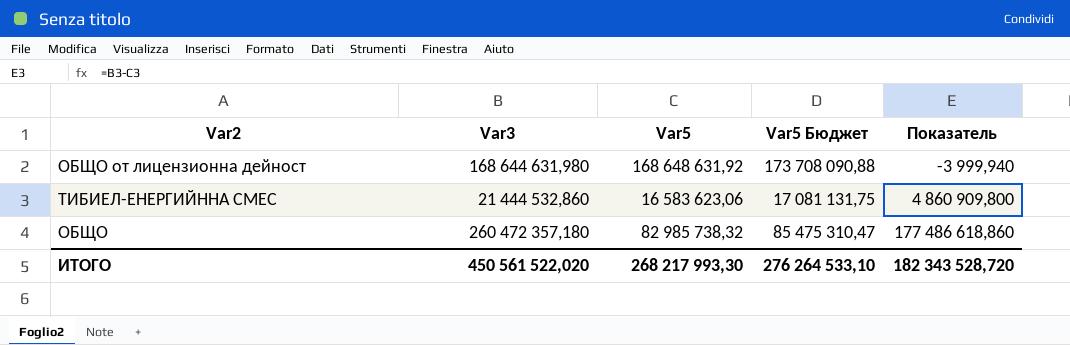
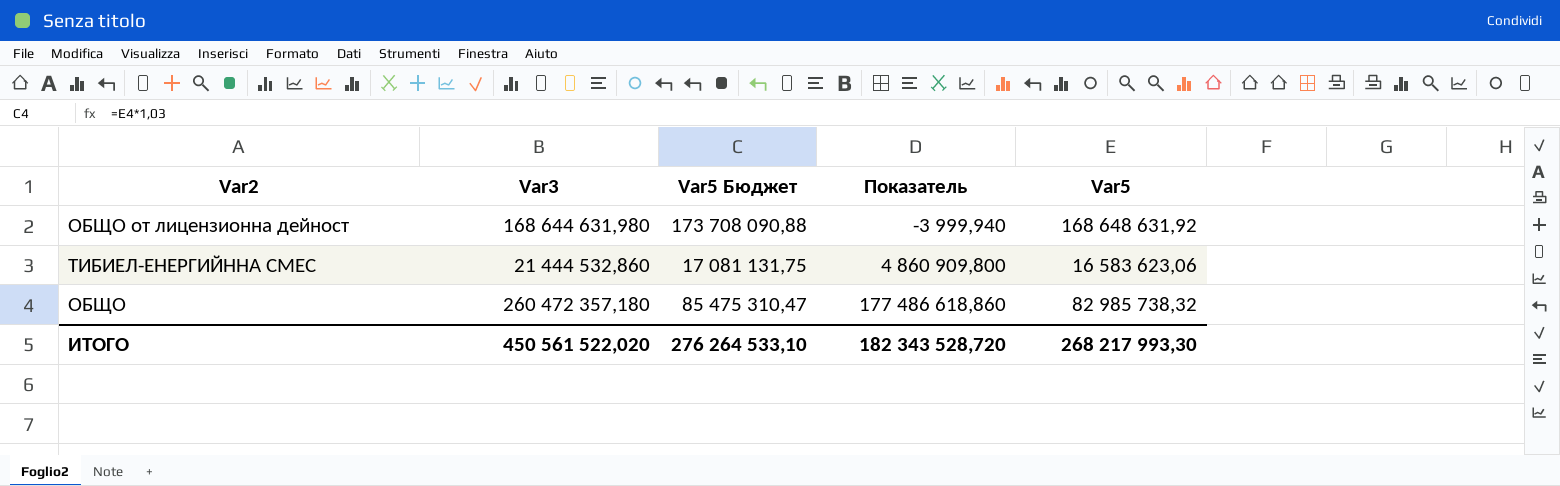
column Var5 | position: 3 -> 5

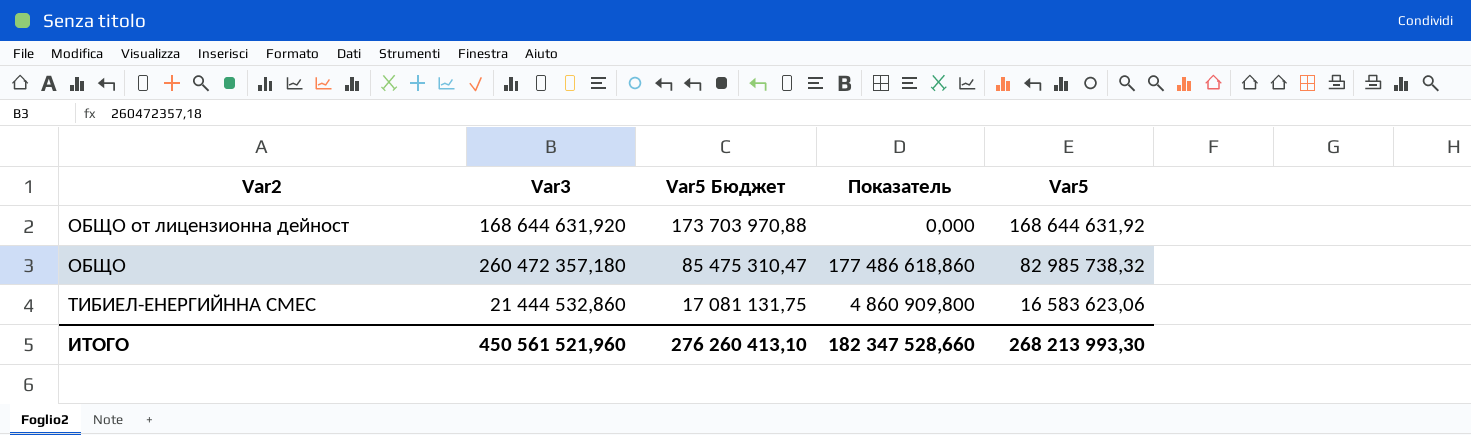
row order: Показатель ascending -> Var5 Бюджет descending
ОБЩО от лицензионна дейност | Var3: 168 644 631,980 -> 168 644 631,920
ОБЩО от лицензионна дейност | Var5 Бюджет: 173 708 090,88 -> 173 703 970,88
ОБЩО от лицензионна дейност | Показатель: -3 999,940 -> 0,000
ОБЩО от лицензионна дейност | Var5: 168 648 631,92 -> 168 644 631,92
ИТОГО | Var3: 450 561 522,020 -> 450 561 521,960
ИТОГО | Var5 Бюджет: 276 264 533,10 -> 276 260 413,10
ИТОГО | Показатель: 182 343 528,720 -> 182 347 528,660
ИТОГО | Var5: 268 217 993,30 -> 268 213 993,30

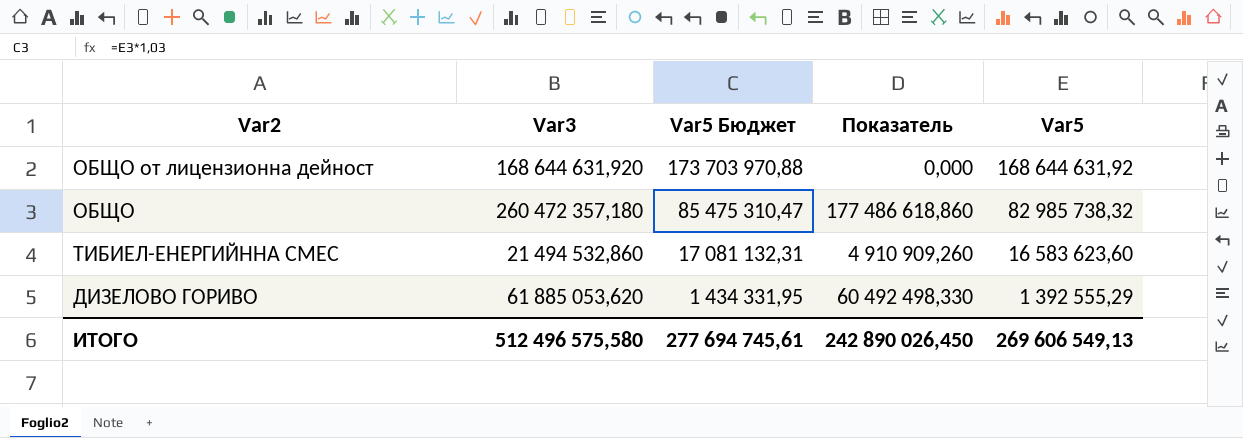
ТИБИЕЛ-ЕНЕРГИЙННА СМЕС | Var3: 21 444 532,860 -> 21 494 532,860
ТИБИЕЛ-ЕНЕРГИЙННА СМЕС | Var5 Бюджет: 17 081 131,75 -> 17 081 132,31
ТИБИЕЛ-ЕНЕРГИЙННА СМЕС | Показатель: 4 860 909,800 -> 4 910 909,260
ТИБИЕЛ-ЕНЕРГИЙННА СМЕС | Var5: 16 583 623,06 -> 16 583 623,60
row ДИЗЕЛОВО ГОРИВО: none -> 61 885 053,620 | 1 434 331,95 | 60 492 498,330 | 1 392 555,29
ИТОГО | Var3: 450 561 521,960 -> 512 496 575,580
ИТОГО | Var5 Бюджет: 276 260 413,10 -> 277 694 745,61
ИТОГО | Показатель: 182 347 528,660 -> 242 890 026,450
ИТОГО | Var5: 268 213 993,30 -> 269 606 549,13

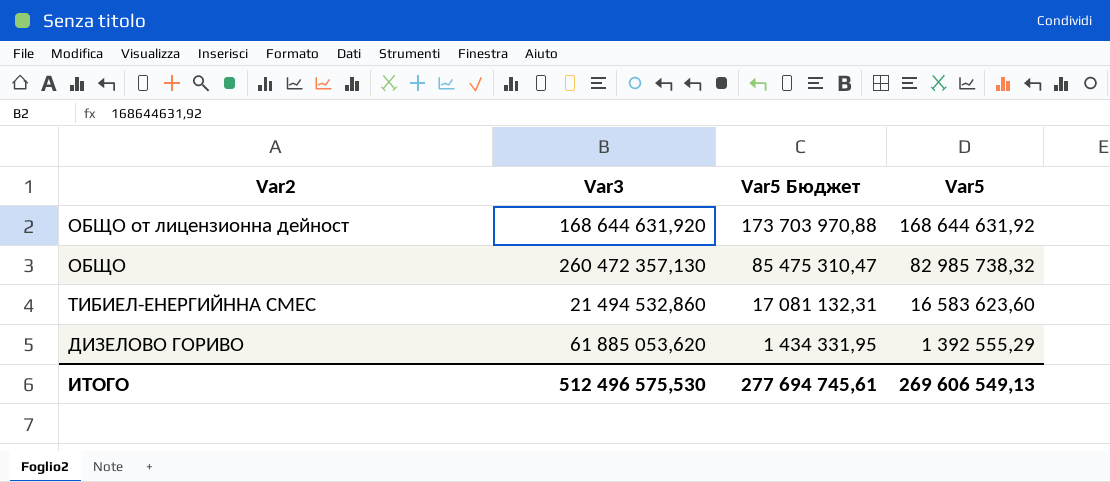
column Показатель | formula: [Var3] - [Var5] -> none
ОБЩО | Var3: 260 472 357,180 -> 260 472 357,130
ИТОГО | Var3: 512 496 575,580 -> 512 496 575,530

